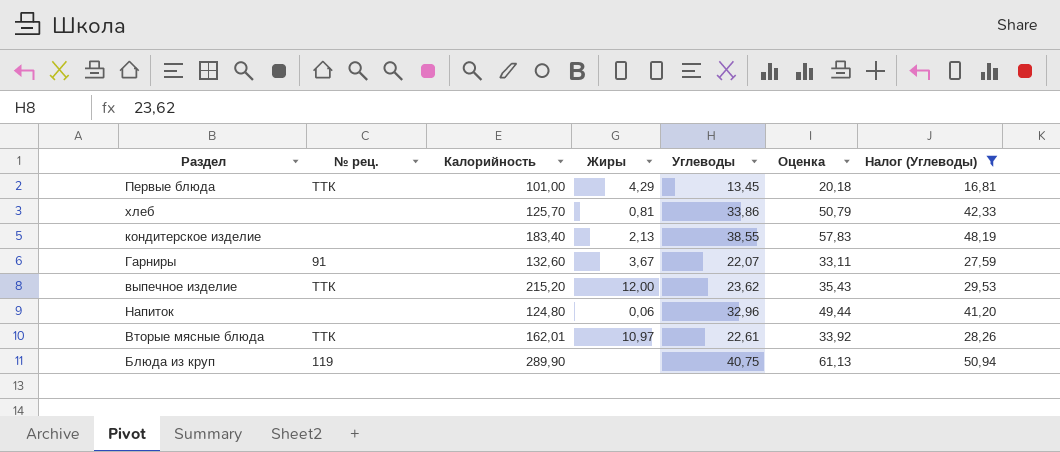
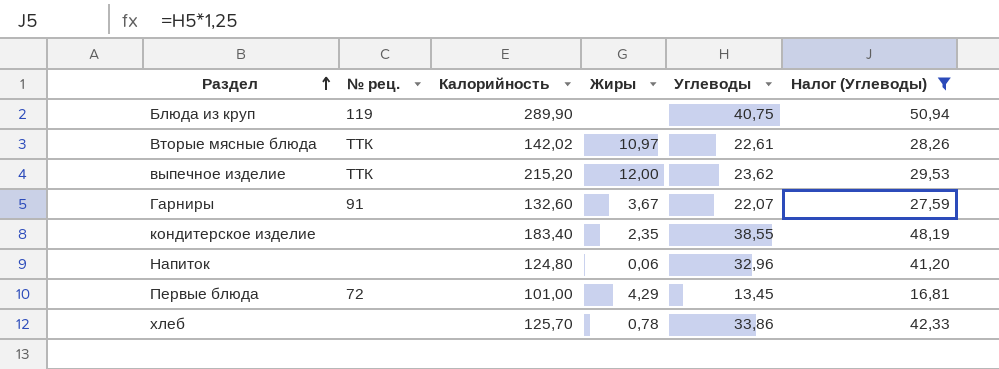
row order: none -> Раздел ascending
column Оценка | formula: [Углеводы] * 1,5 -> none
Вторые мясные блюда | Калорийность: 162,01 -> 142,02
кондитерское изделие | Жиры: 2,13 -> 2,35
Первые блюда | № рец.: ТТК -> 72
хлеб | Жиры: 0,81 -> 0,78

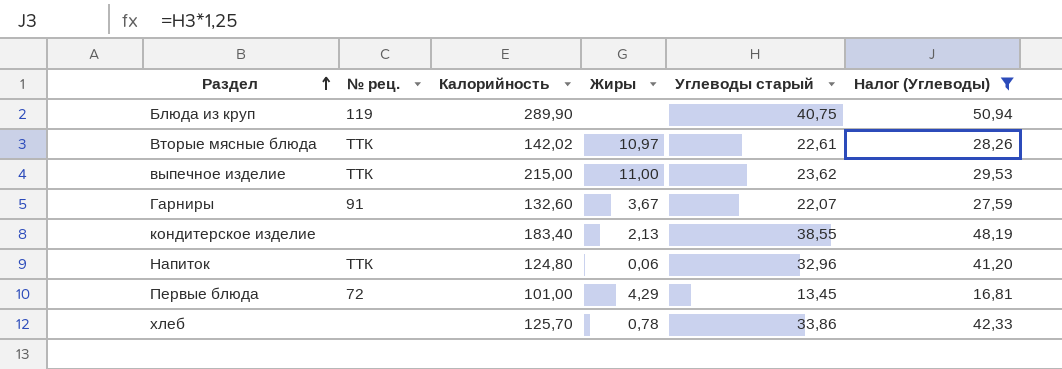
column name: Углеводы -> Углеводы старый
выпечное изделие | Калорийность: 215,20 -> 215,00
выпечное изделие | Жиры: 12,00 -> 11,00
кондитерское изделие | Жиры: 2,35 -> 2,13
Напиток | № рец.: none -> ТТК

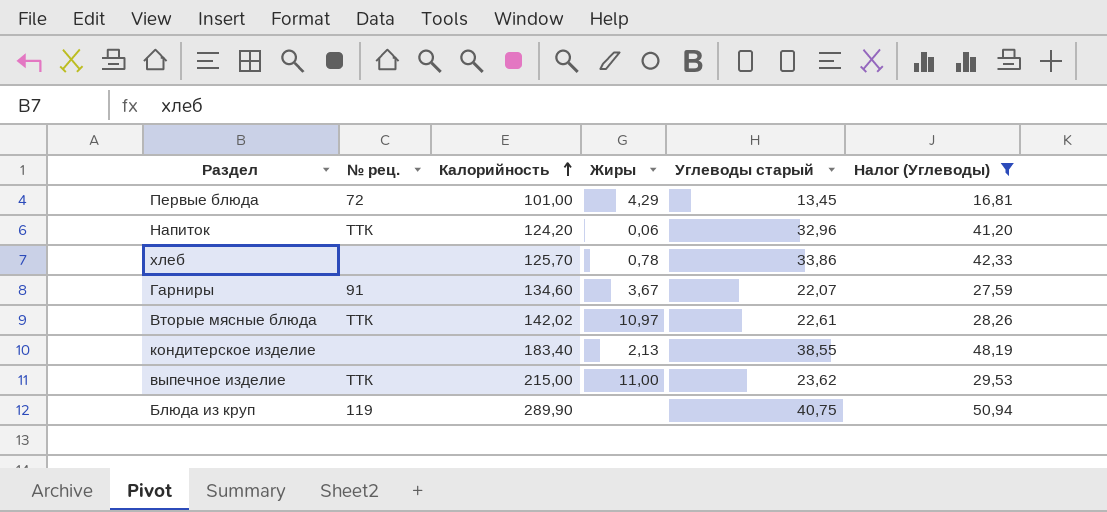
row order: Раздел ascending -> Калорийность ascending
Напиток | Калорийность: 124,80 -> 124,20
Гарниры | Калорийность: 132,60 -> 134,60

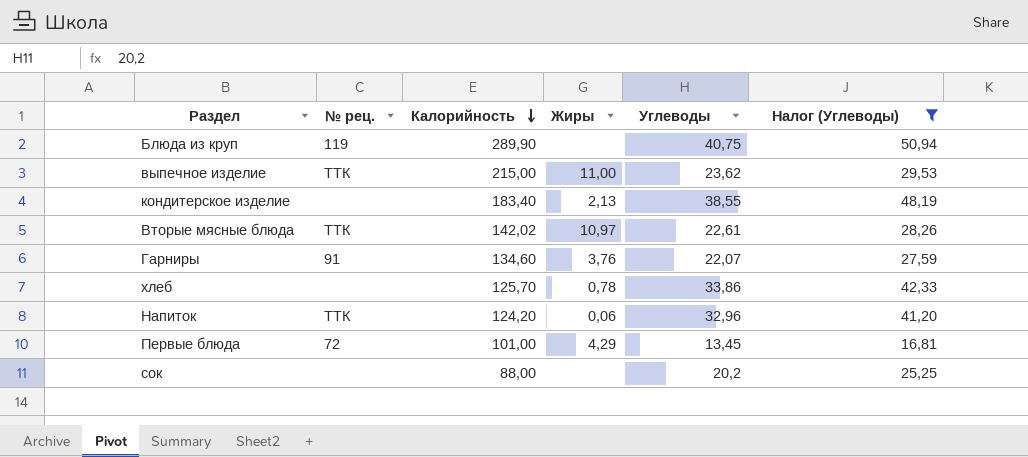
row order: Калорийность ascending -> Калорийность descending
column name: Углеводы старый -> Углеводы
Гарниры | Жиры: 3,67 -> 3,76
row сок: none -> none | 88,00 | none | 20,2 | 25,25

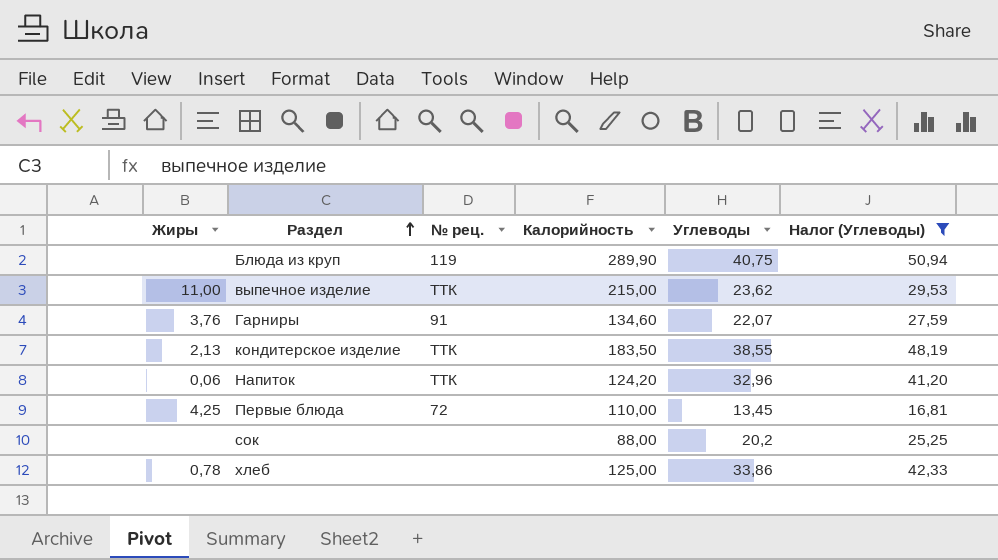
row order: Калорийность descending -> Раздел ascending
column Жиры | position: 4 -> 1
row Вторые мясные блюда: ТТК | 142,02 | 10,97 | 22,61 | 28,26 -> none
кондитерское изделие | № рец.: none -> ТТК
кондитерское изделие | Калорийность: 183,40 -> 183,50
Первые блюда | Жиры: 4,29 -> 4,25
Первые блюда | Калорийность: 101,00 -> 110,00
хлеб | Калорийность: 125,70 -> 125,00

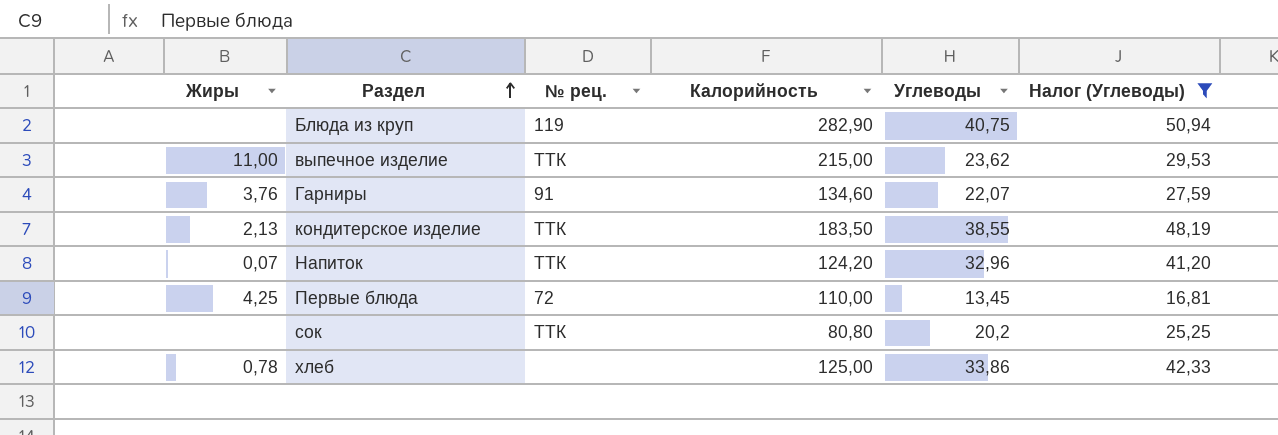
Блюда из круп | Калорийность: 289,90 -> 282,90
Напиток | Жиры: 0,06 -> 0,07
сок | № рец.: none -> ТТК
сок | Калорийность: 88,00 -> 80,80

